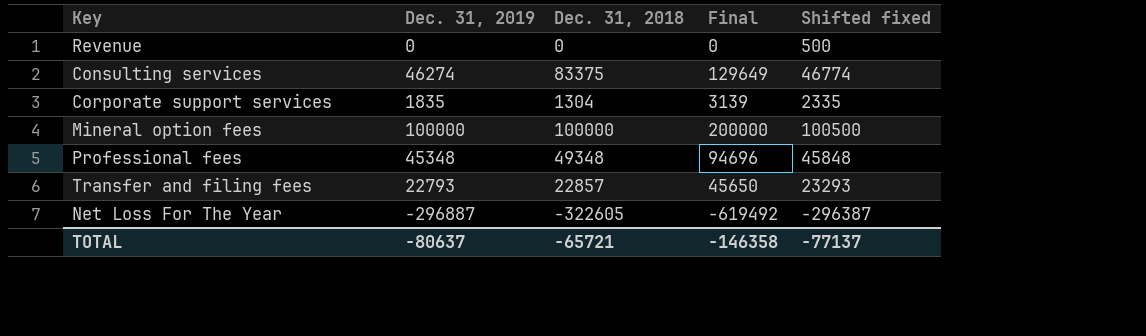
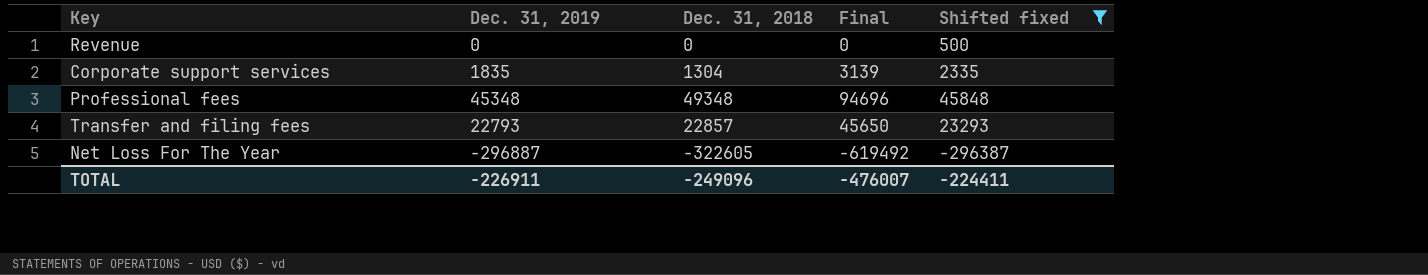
filter: none -> Shifted fixed <= 45848
TOTAL | Dec. 31, 2019: -80637 -> -226911
TOTAL | Dec. 31, 2018: -65721 -> -249096
TOTAL | Final: -146358 -> -476007
TOTAL | Shifted fixed: -77137 -> -224411

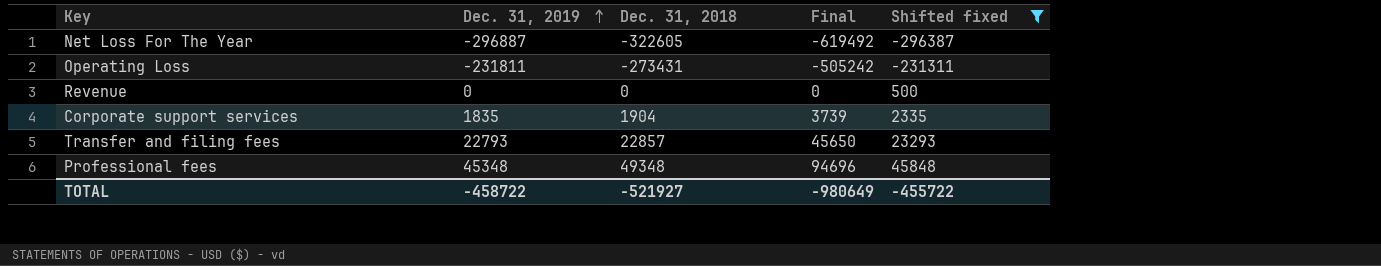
row order: none -> Dec. 31, 2019 ascending
row Operating Loss: none -> -231811 | -273431 | -505242 | -231311
Corporate support services | Dec. 31, 2018: 1304 -> 1904
Corporate support services | Final: 3139 -> 3739
TOTAL | Dec. 31, 2019: -226911 -> -458722
TOTAL | Dec. 31, 2018: -249096 -> -521927
TOTAL | Final: -476007 -> -980649
TOTAL | Shifted fixed: -224411 -> -455722

